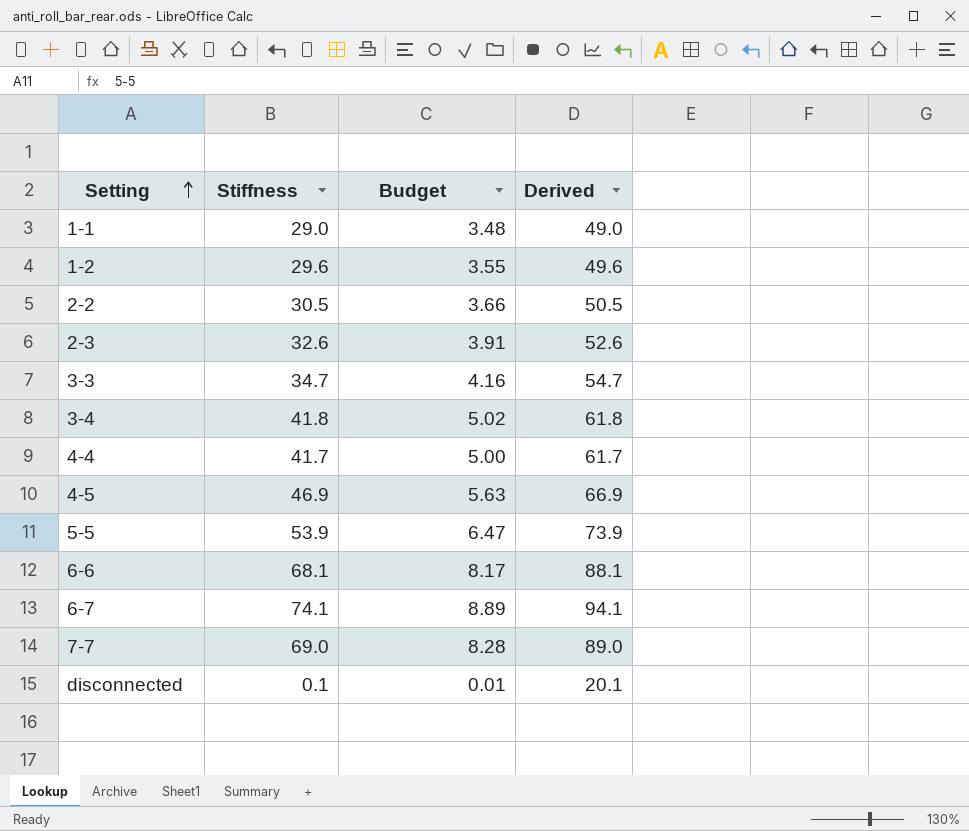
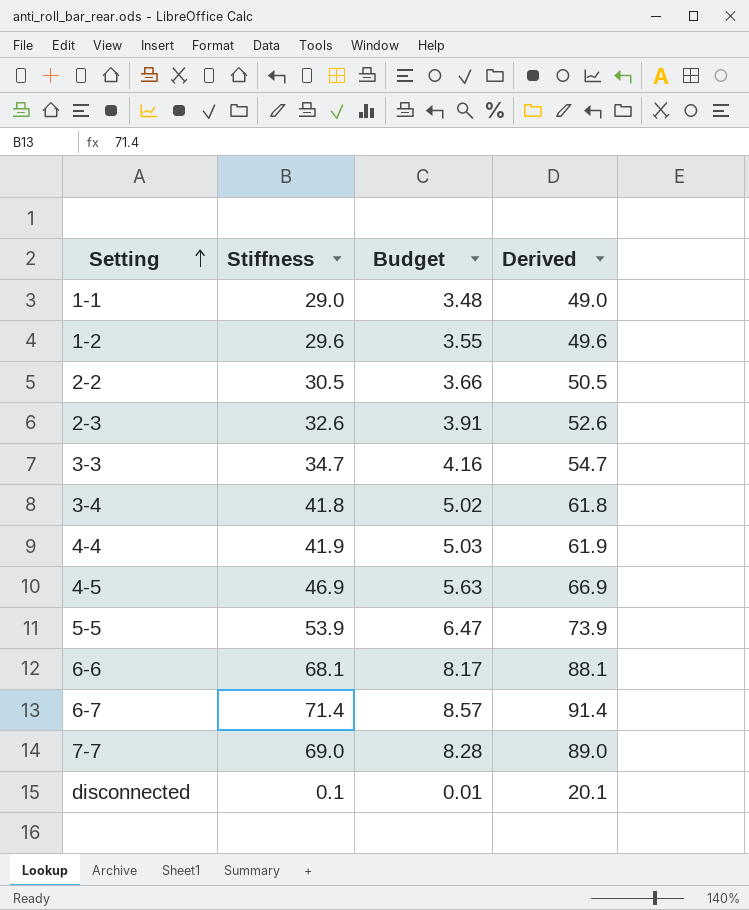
4-4 | Stiffness: 41.7 -> 41.9
4-4 | Budget: 5.00 -> 5.03
4-4 | Derived: 61.7 -> 61.9
6-7 | Stiffness: 74.1 -> 71.4
6-7 | Budget: 8.89 -> 8.57
6-7 | Derived: 94.1 -> 91.4

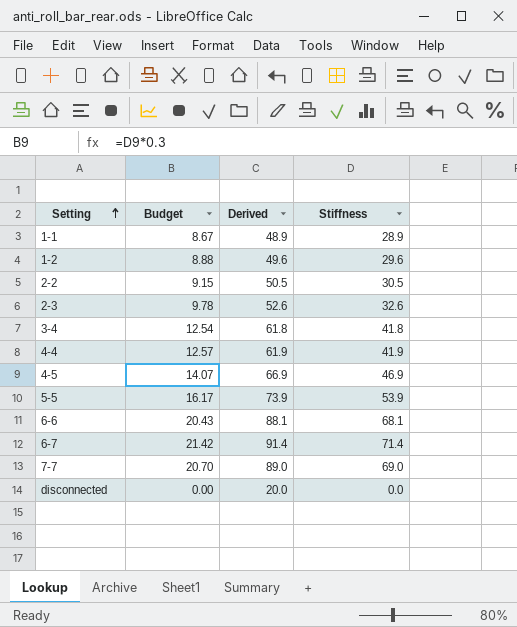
column Budget | formula: [Stiffness] * 0.12 -> [Stiffness] * 0.3
column Stiffness | position: 2 -> 4
row 3-3: 34.7 | 4.16 | 54.7 -> none
1-1 | Derived: 49.0 -> 48.9
1-1 | Stiffness: 29.0 -> 28.9
disconnected | Derived: 20.1 -> 20.0
disconnected | Stiffness: 0.1 -> 0.0

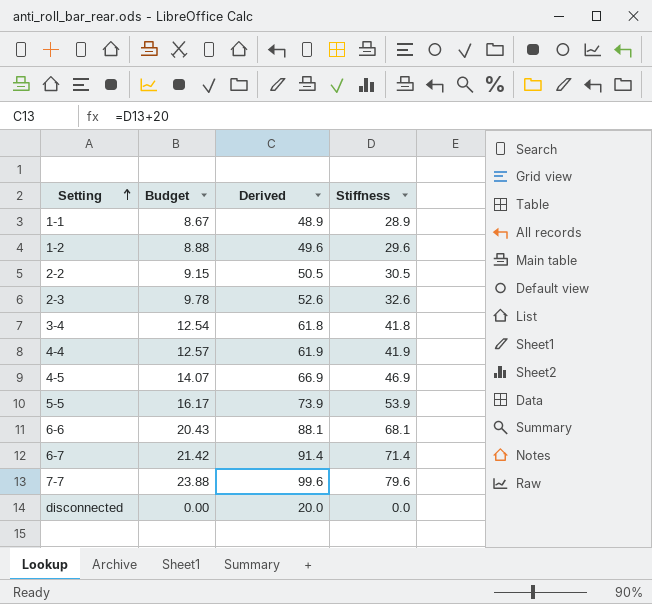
7-7 | Budget: 20.70 -> 23.88
7-7 | Derived: 89.0 -> 99.6
7-7 | Stiffness: 69.0 -> 79.6

